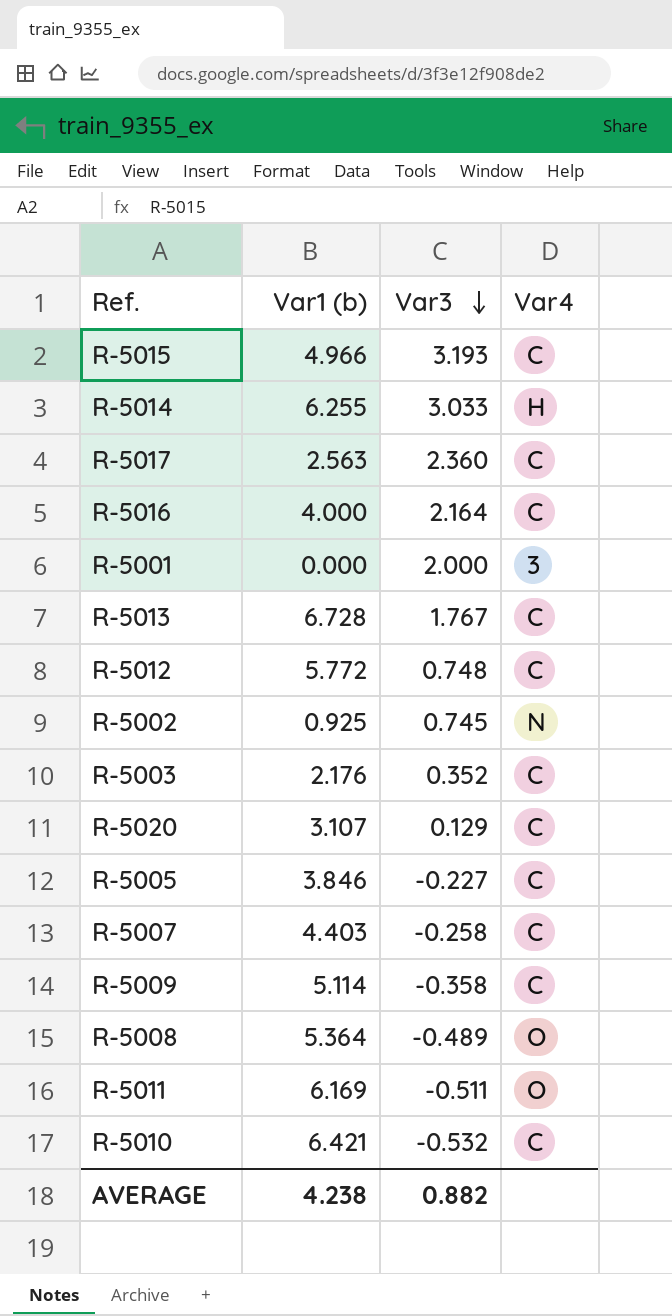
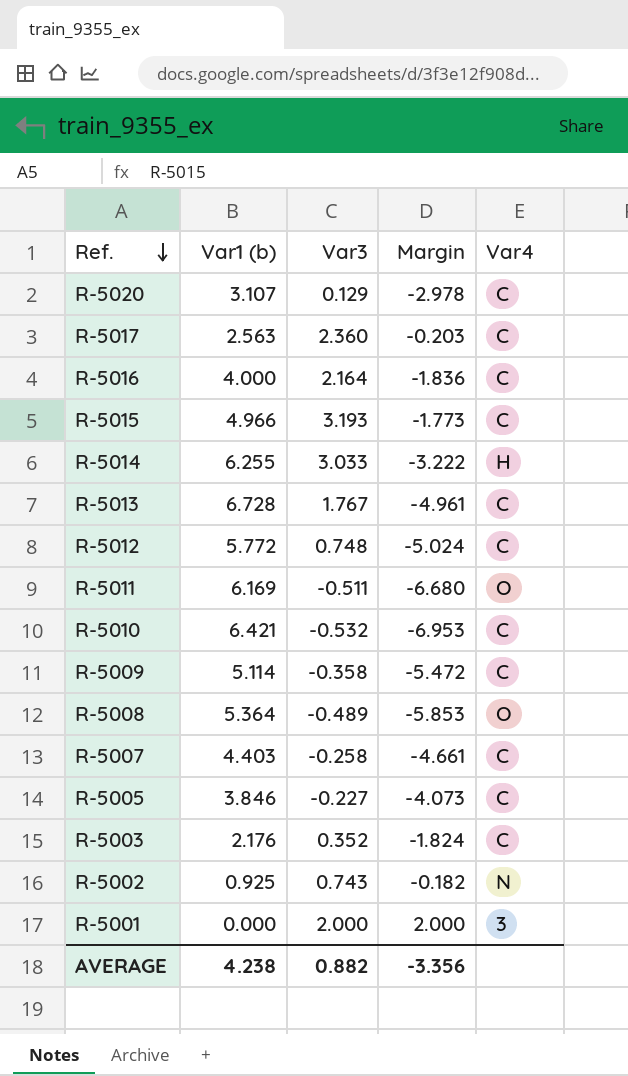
row order: Var3 descending -> Ref. descending
column Margin | formula: none -> [Var3] - [Var1 (b)]
R-5002 | Var3: 0.745 -> 0.743

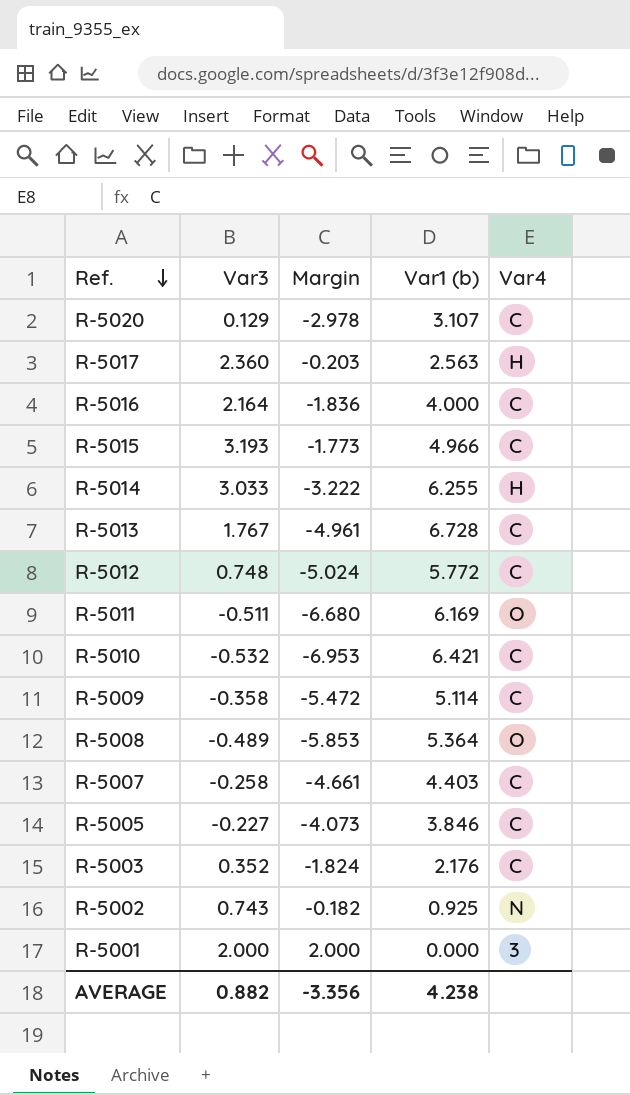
column Var1 (b) | position: 2 -> 4
R-5017 | Var4: C -> H

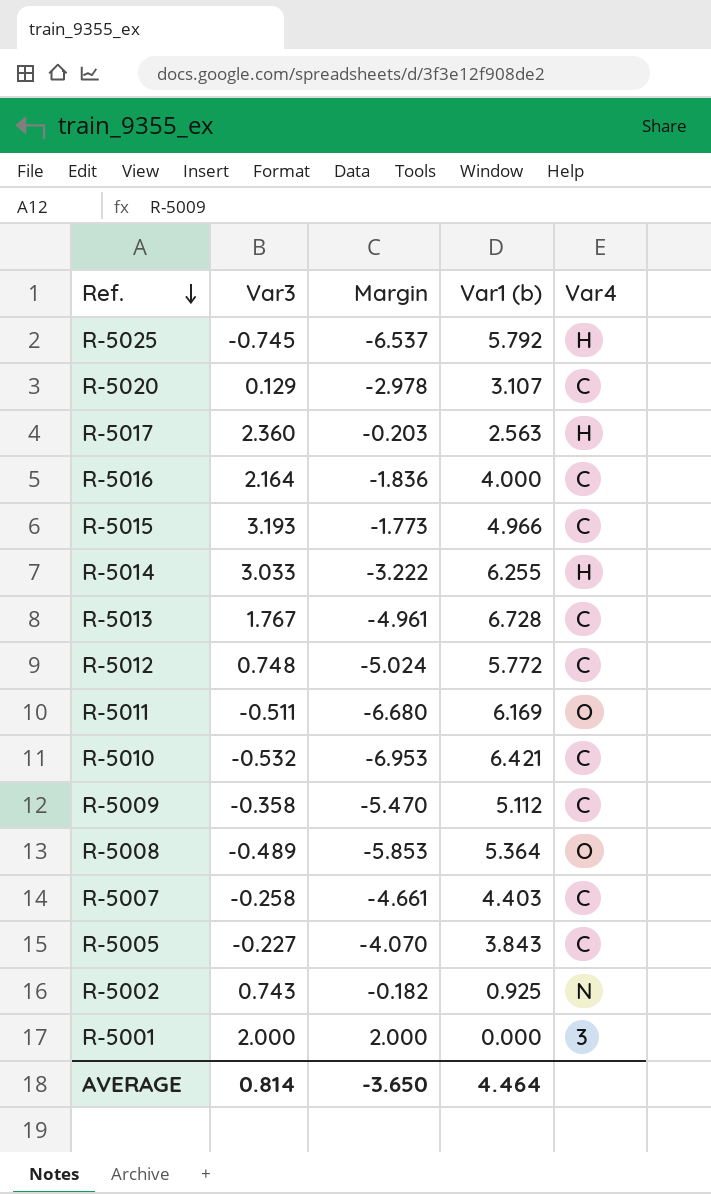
row R-5003: 0.352 | -1.824 | 2.176 | C -> none
row R-5025: none -> -0.745 | -6.537 | 5.792 | H
R-5009 | Margin: -5.472 -> -5.470
R-5009 | Var1 (b): 5.114 -> 5.112
R-5005 | Margin: -4.073 -> -4.070
R-5005 | Var1 (b): 3.846 -> 3.843
AVERAGE | Var3: 0.882 -> 0.814
AVERAGE | Margin: -3.356 -> -3.650
AVERAGE | Var1 (b): 4.238 -> 4.464

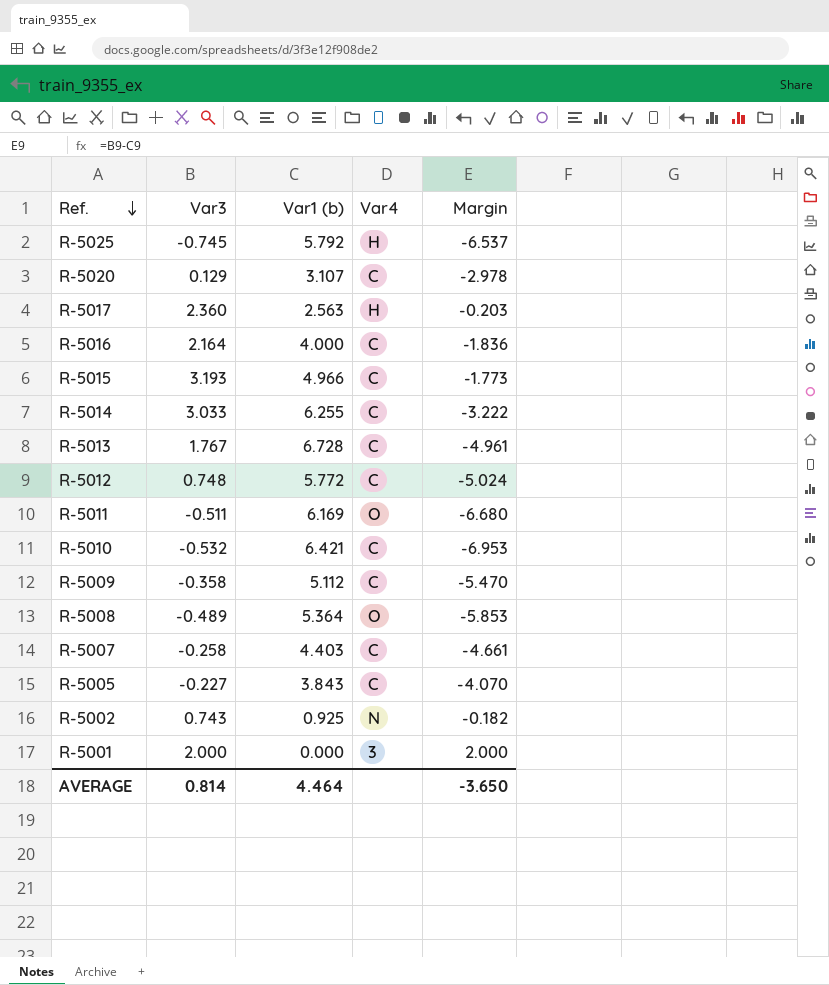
column Margin | position: 3 -> 5
R-5014 | Var4: H -> C

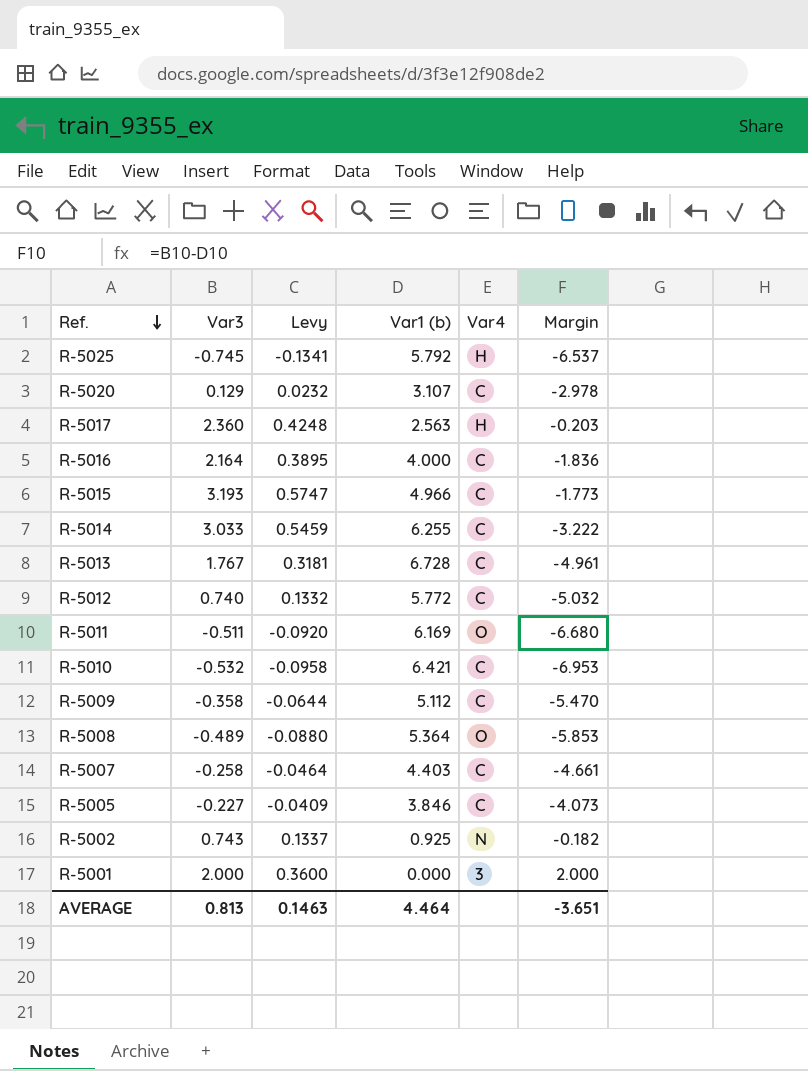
column Levy | formula: none -> [Var3] * 0.18
R-5012 | Var3: 0.748 -> 0.740
R-5012 | Margin: -5.024 -> -5.032
R-5005 | Var1 (b): 3.843 -> 3.846
R-5005 | Margin: -4.070 -> -4.073
AVERAGE | Var3: 0.814 -> 0.813
AVERAGE | Margin: -3.650 -> -3.651

